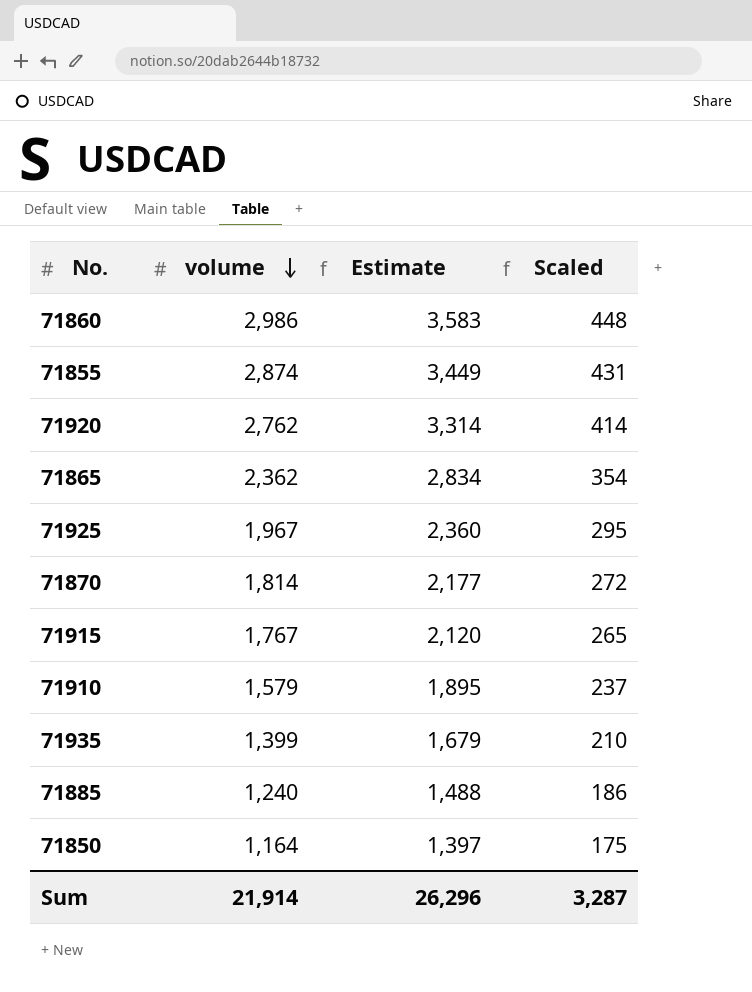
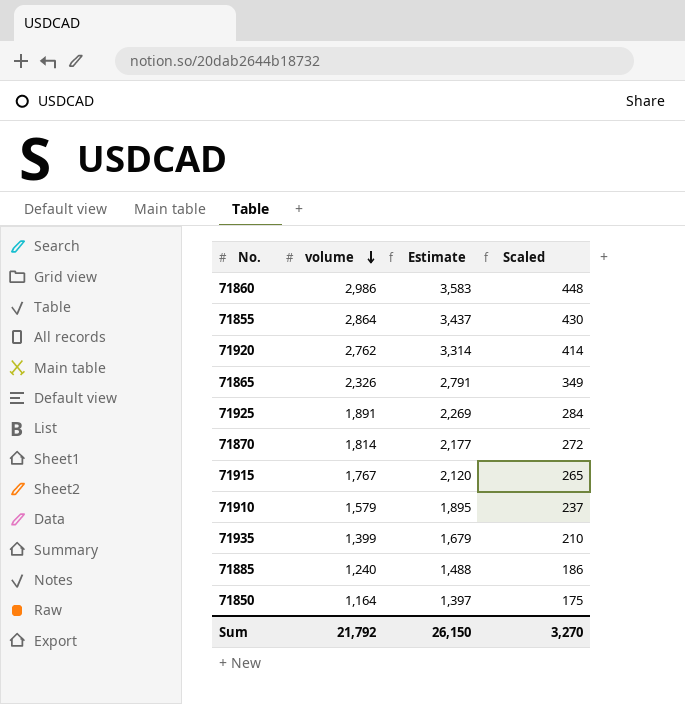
71855 | volume: 2,874 -> 2,864
71855 | Estimate: 3,449 -> 3,437
71855 | Scaled: 431 -> 430
71865 | volume: 2,362 -> 2,326
71865 | Estimate: 2,834 -> 2,791
71865 | Scaled: 354 -> 349
71925 | volume: 1,967 -> 1,891
71925 | Estimate: 2,360 -> 2,269
71925 | Scaled: 295 -> 284
Sum | volume: 21,914 -> 21,792
Sum | Estimate: 26,296 -> 26,150
Sum | Scaled: 3,287 -> 3,270

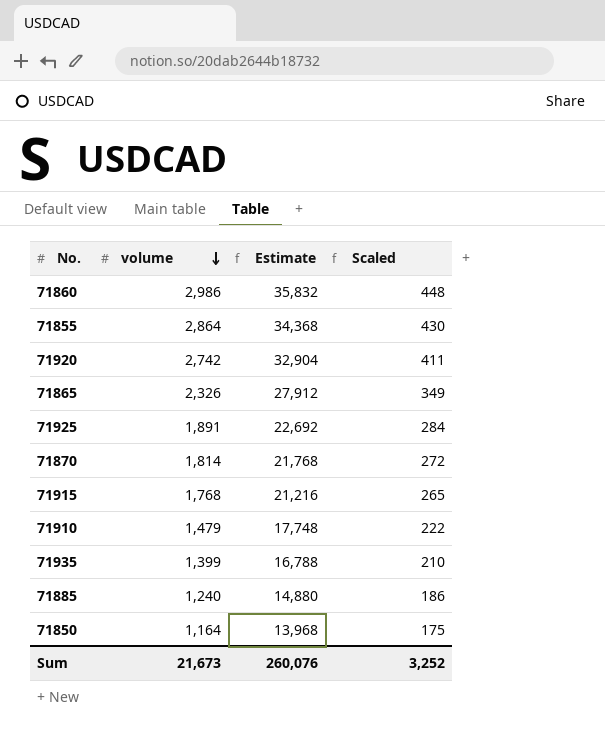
column Estimate | formula: [volume] * 1.2 -> [volume] * 12
71920 | volume: 2,762 -> 2,742
71920 | Scaled: 414 -> 411
71915 | volume: 1,767 -> 1,768
71910 | volume: 1,579 -> 1,479
71910 | Scaled: 237 -> 222
Sum | volume: 21,792 -> 21,673
Sum | Estimate: 26,150 -> 260,076
Sum | Scaled: 3,270 -> 3,252

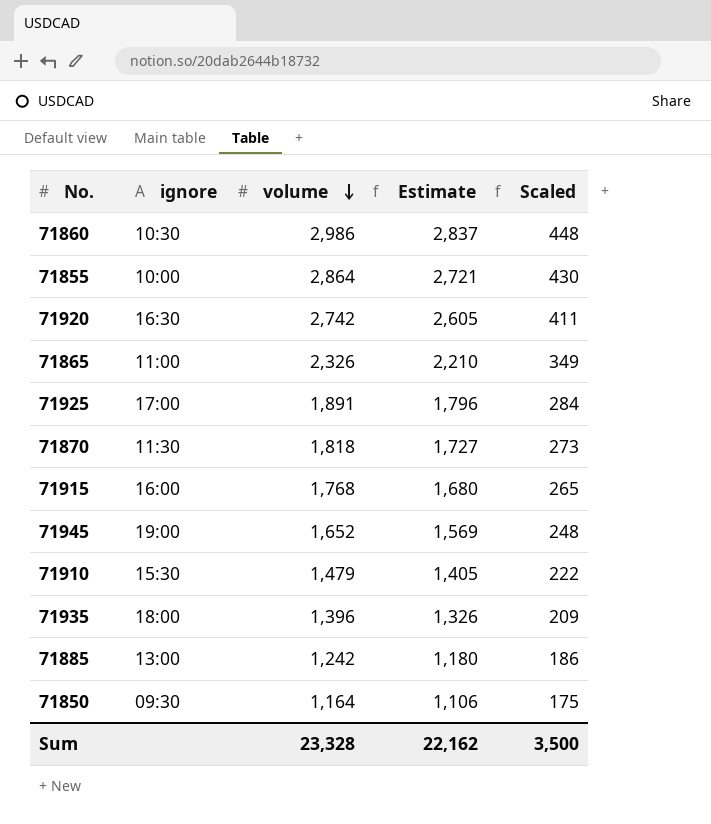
column ignore | position: none -> 2
column Estimate | formula: [volume] * 12 -> [volume] * 0.95
71870 | volume: 1,814 -> 1,818
71870 | Scaled: 272 -> 273
row 71945: none -> 19:00 | 1,652 | 1,569 | 248
71935 | volume: 1,399 -> 1,396
71935 | Scaled: 210 -> 209
71885 | volume: 1,240 -> 1,242
Sum | volume: 21,673 -> 23,328
Sum | Estimate: 260,076 -> 22,162
Sum | Scaled: 3,252 -> 3,500

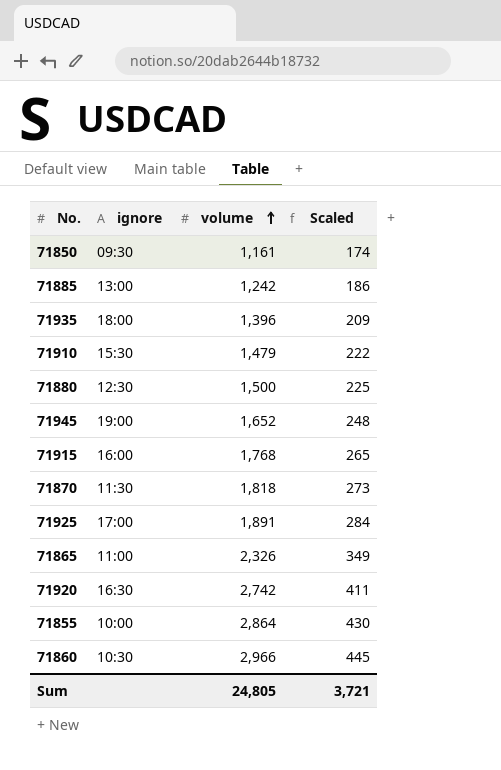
row order: volume descending -> volume ascending
column Estimate | formula: [volume] * 0.95 -> none
71850 | volume: 1,164 -> 1,161
71850 | Scaled: 175 -> 174
row 71880: none -> 12:30 | 1,500 | 225
71860 | volume: 2,986 -> 2,966
71860 | Scaled: 448 -> 445
Sum | volume: 23,328 -> 24,805
Sum | Scaled: 3,500 -> 3,721

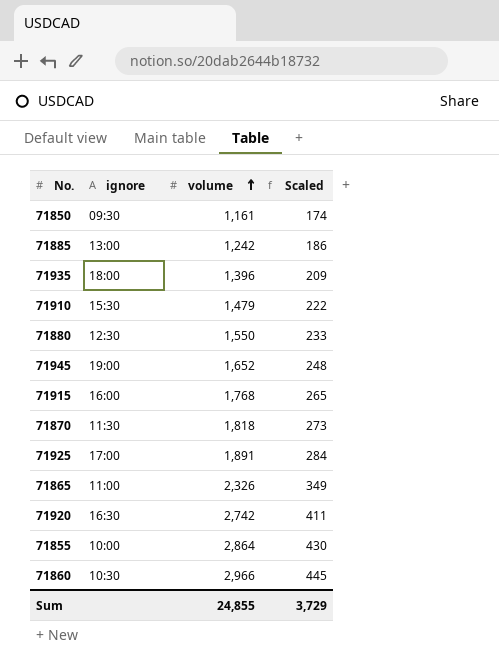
71880 | volume: 1,500 -> 1,550
71880 | Scaled: 225 -> 233
Sum | volume: 24,805 -> 24,855
Sum | Scaled: 3,721 -> 3,729

